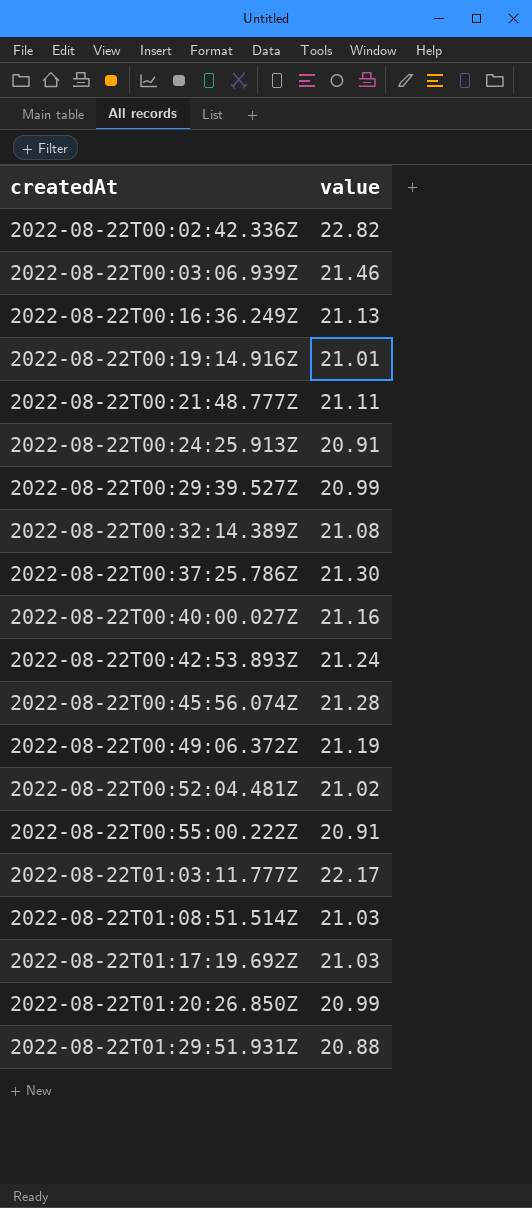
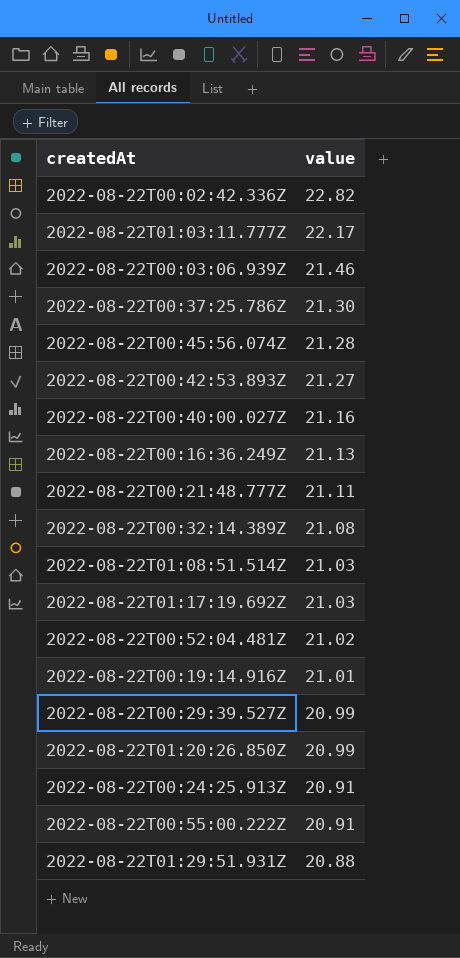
row order: createdAt ascending -> value descending
row 2022-08-22T00:49:06.372Z: 21.19 -> none
2022-08-22T00:42:53.893Z | value: 21.24 -> 21.27

